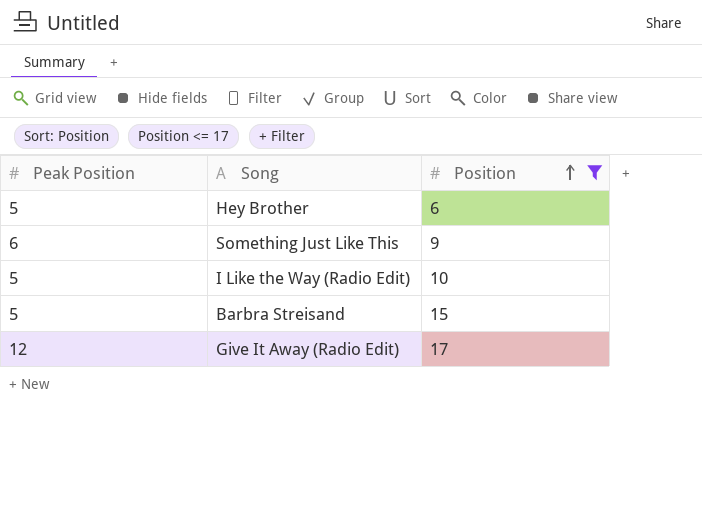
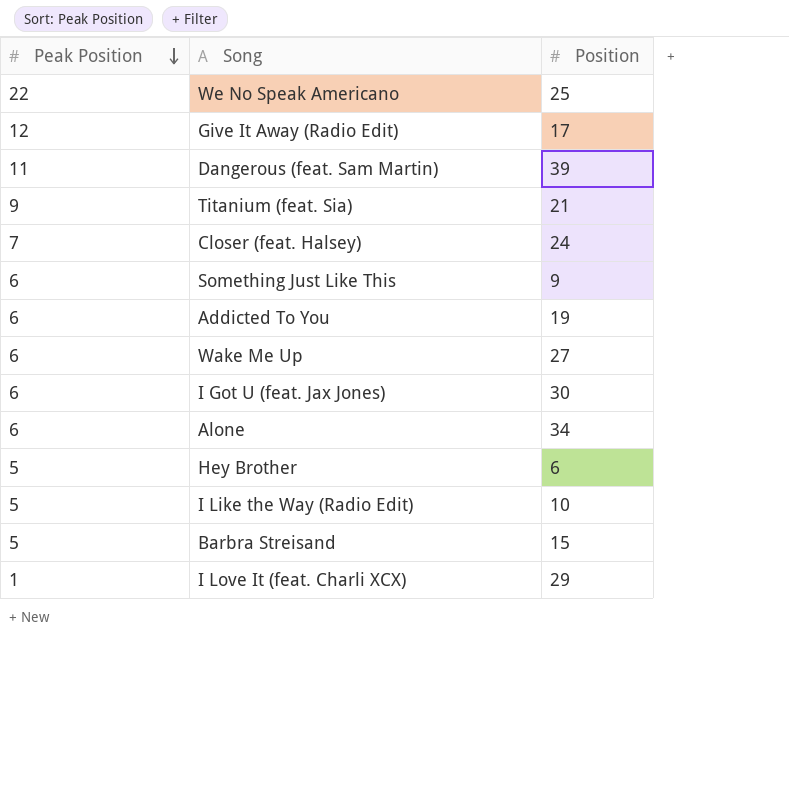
filter: Position <= 17 -> none
row order: Position ascending -> Peak Position descending

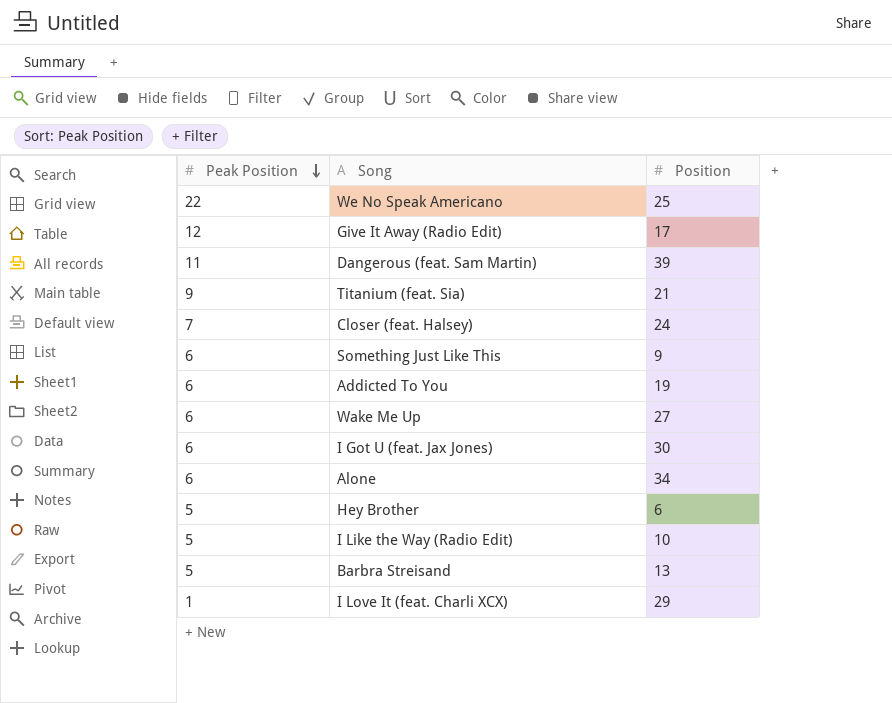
Barbra Streisand | Position: 15 -> 13

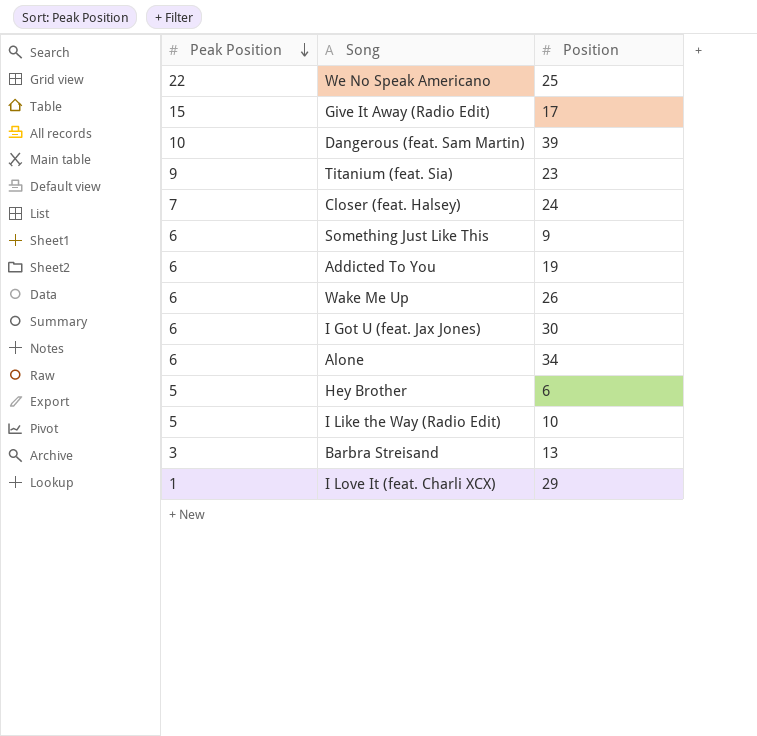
Give It Away (Radio Edit) | Peak Position: 12 -> 15
Dangerous (feat. Sam Martin) | Peak Position: 11 -> 10
Titanium (feat. Sia) | Position: 21 -> 23
Wake Me Up | Position: 27 -> 26
Barbra Streisand | Peak Position: 5 -> 3

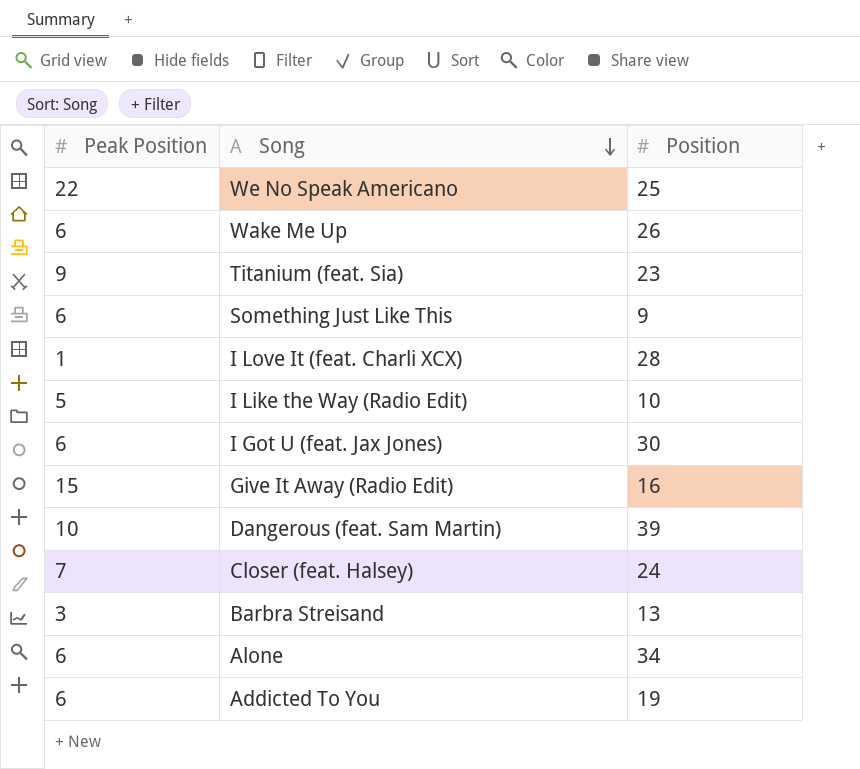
row order: Peak Position descending -> Song descending
row Hey Brother: 5 | 6 -> none
I Love It (feat. Charli XCX) | Position: 29 -> 28
Give It Away (Radio Edit) | Position: 17 -> 16

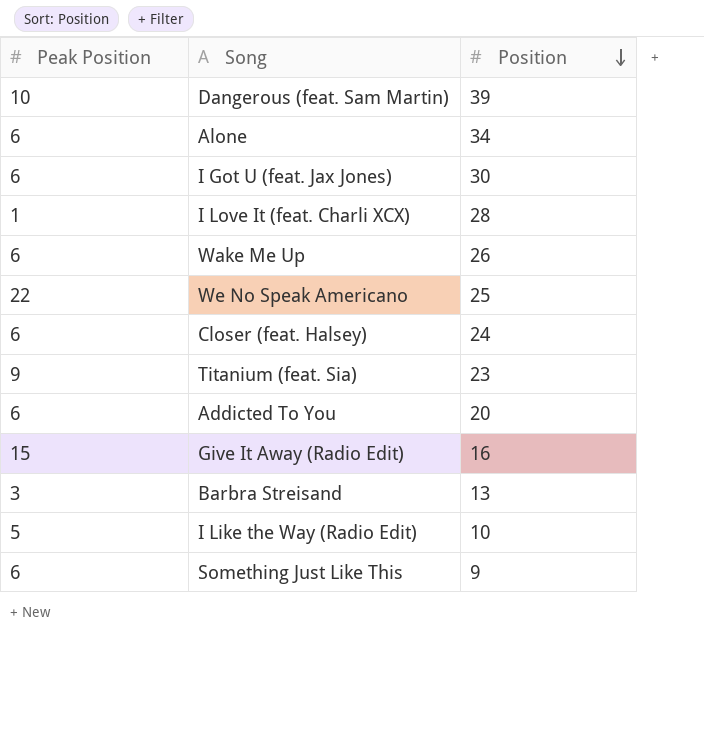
row order: Song descending -> Position descending
Closer (feat. Halsey) | Peak Position: 7 -> 6
Addicted To You | Position: 19 -> 20

